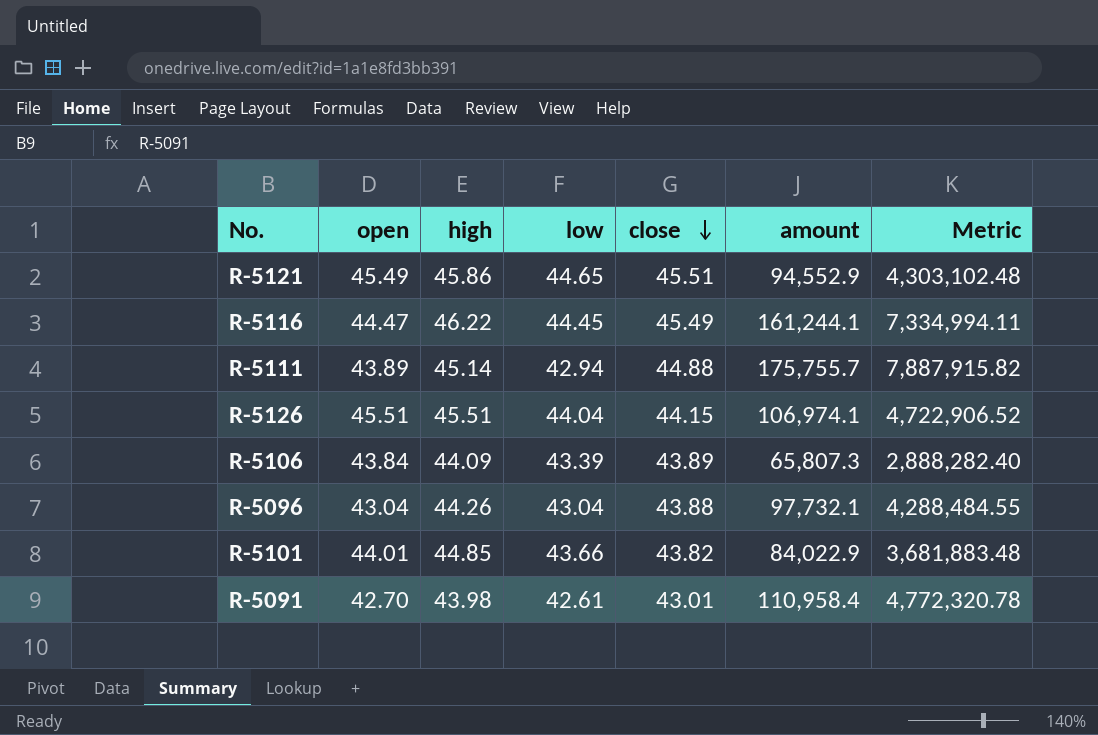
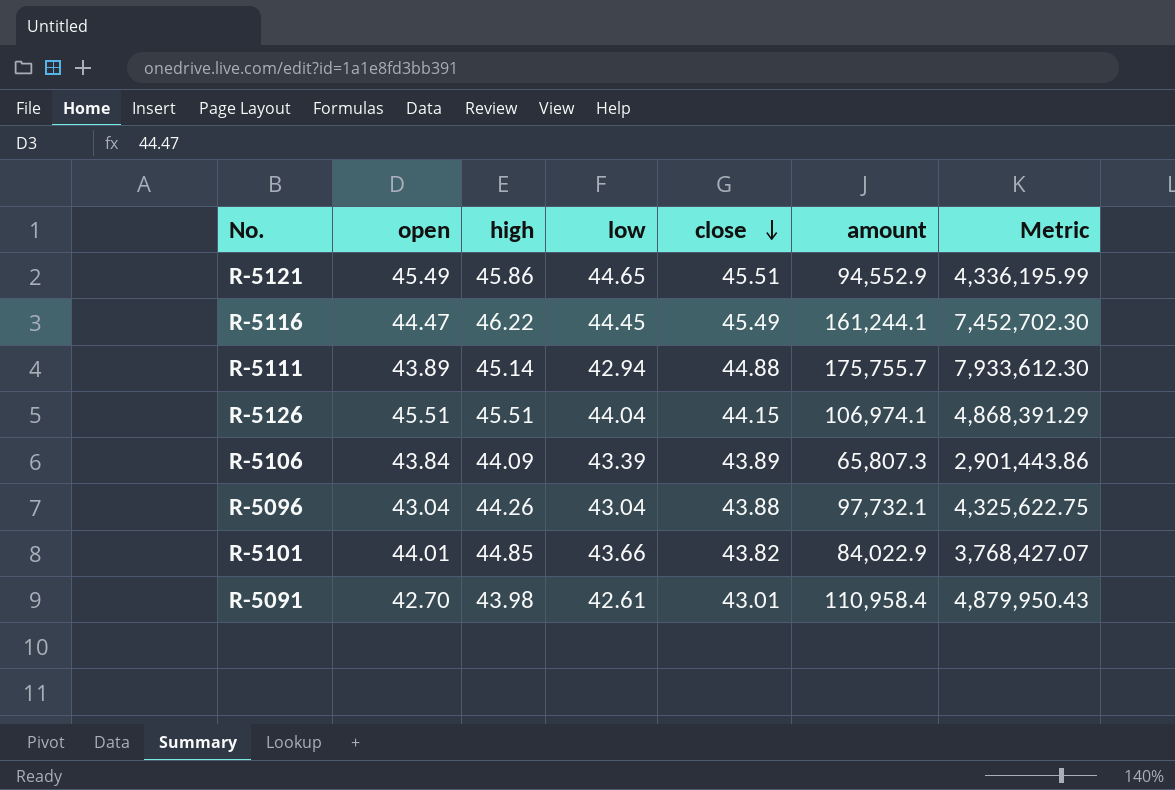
column Metric | formula: [close] * [amount] -> [high] * [amount]

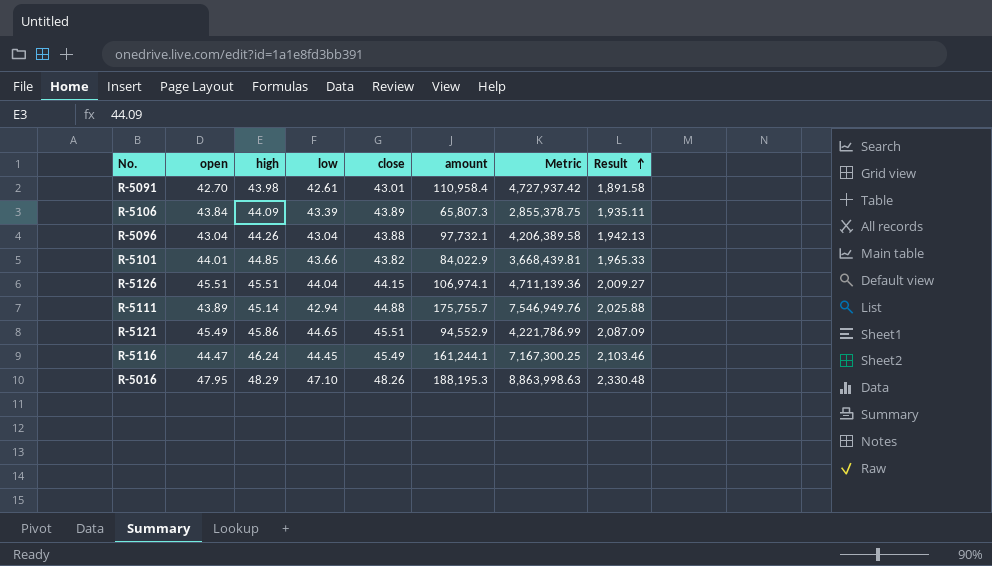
row order: close descending -> Result ascending
column Metric | formula: [high] * [amount] -> [low] * [amount]
column Result | formula: none -> [high] * [close]
R-5116 | high: 46.22 -> 46.24
row R-5016: none -> 47.95 | 48.29 | 47.10 | 48.26 | 188,195.3 | 8,863,998.63 | 2,330.48

